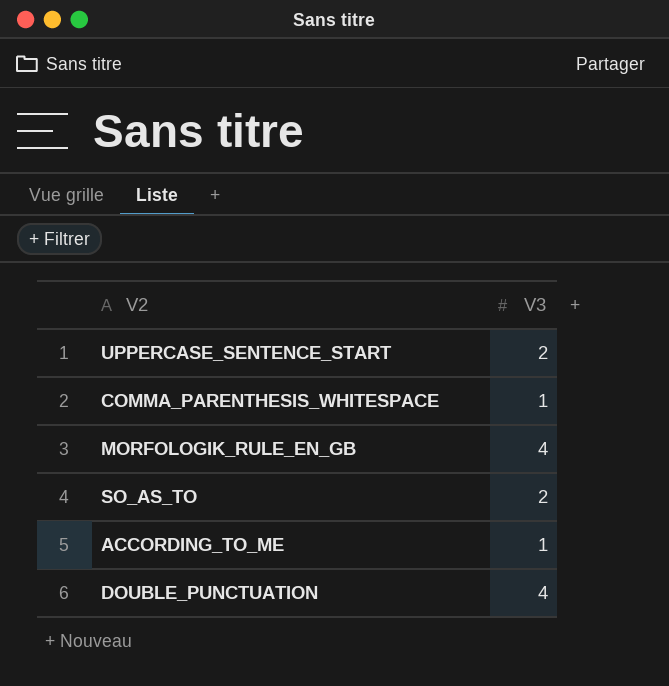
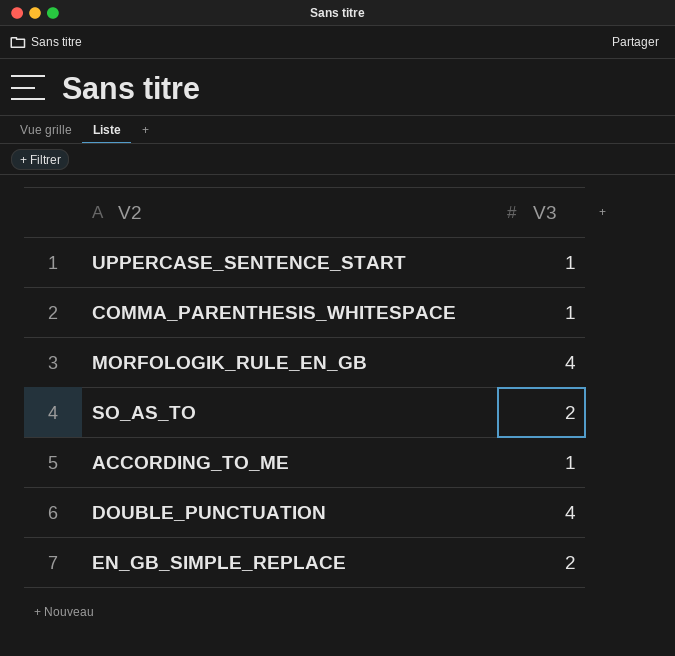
UPPERCASE_SENTENCE_START | V3: 2 -> 1
row EN_GB_SIMPLE_REPLACE: none -> 2

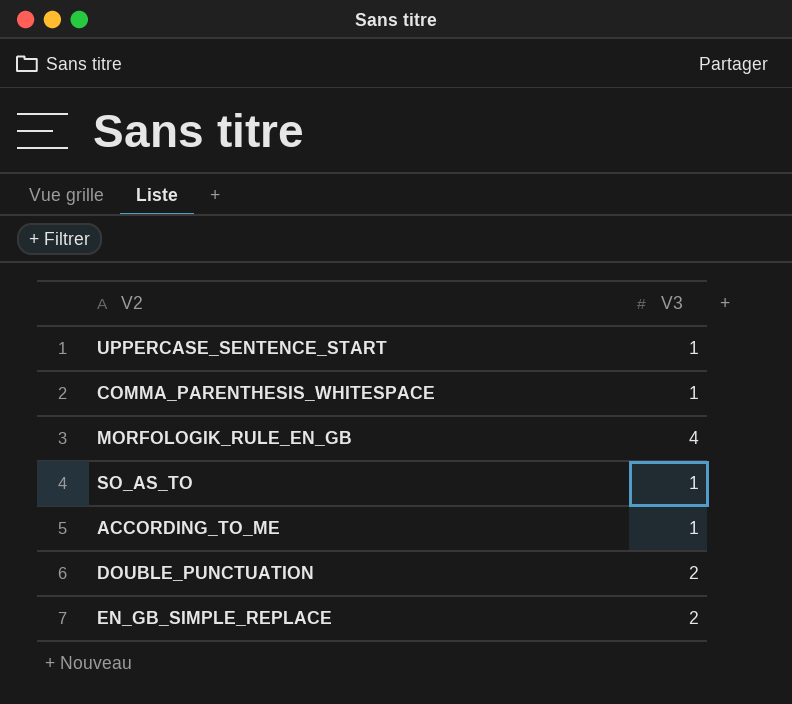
SO_AS_TO | V3: 2 -> 1
DOUBLE_PUNCTUATION | V3: 4 -> 2

